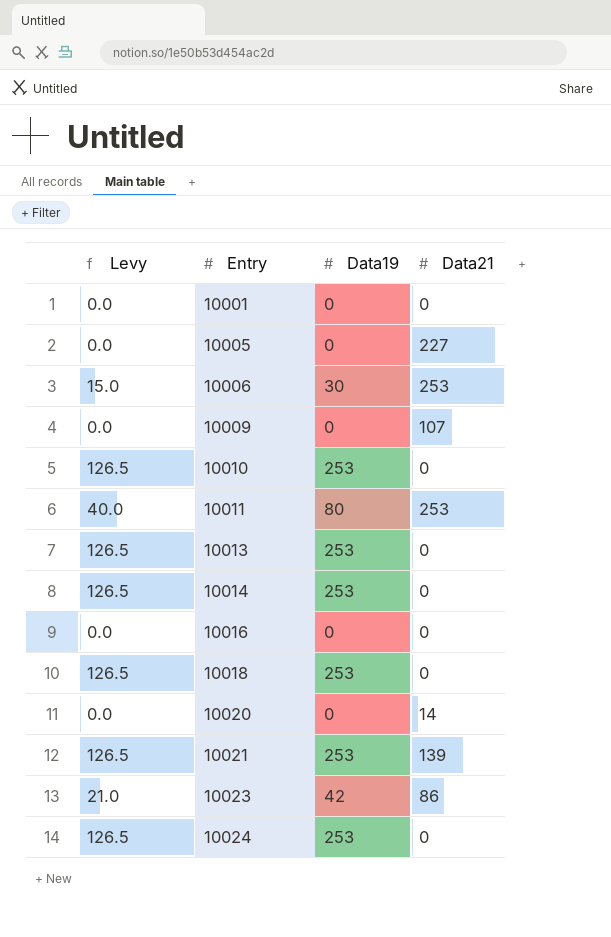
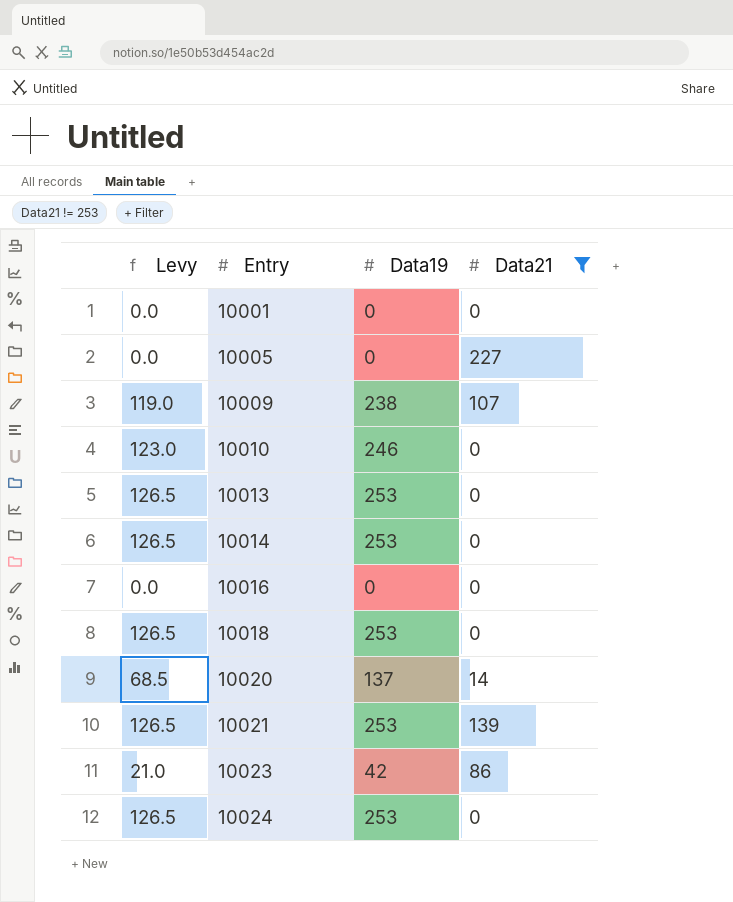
filter: none -> Data21 != 253
10009 | Levy: 0.0 -> 119.0
10009 | Data19: 0 -> 238
10010 | Levy: 126.5 -> 123.0
10010 | Data19: 253 -> 246
10020 | Levy: 0.0 -> 68.5
10020 | Data19: 0 -> 137

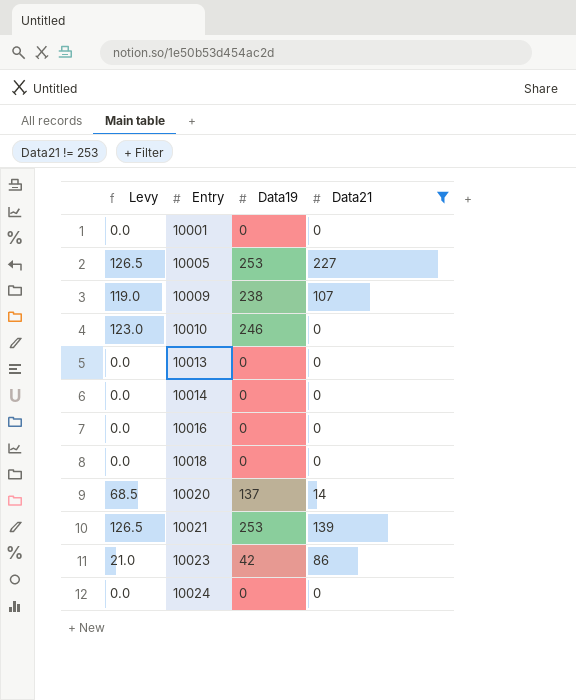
10005 | Levy: 0.0 -> 126.5
10005 | Data19: 0 -> 253
10013 | Levy: 126.5 -> 0.0
10013 | Data19: 253 -> 0
10014 | Levy: 126.5 -> 0.0
10014 | Data19: 253 -> 0
10018 | Levy: 126.5 -> 0.0
10018 | Data19: 253 -> 0
10024 | Levy: 126.5 -> 0.0
10024 | Data19: 253 -> 0

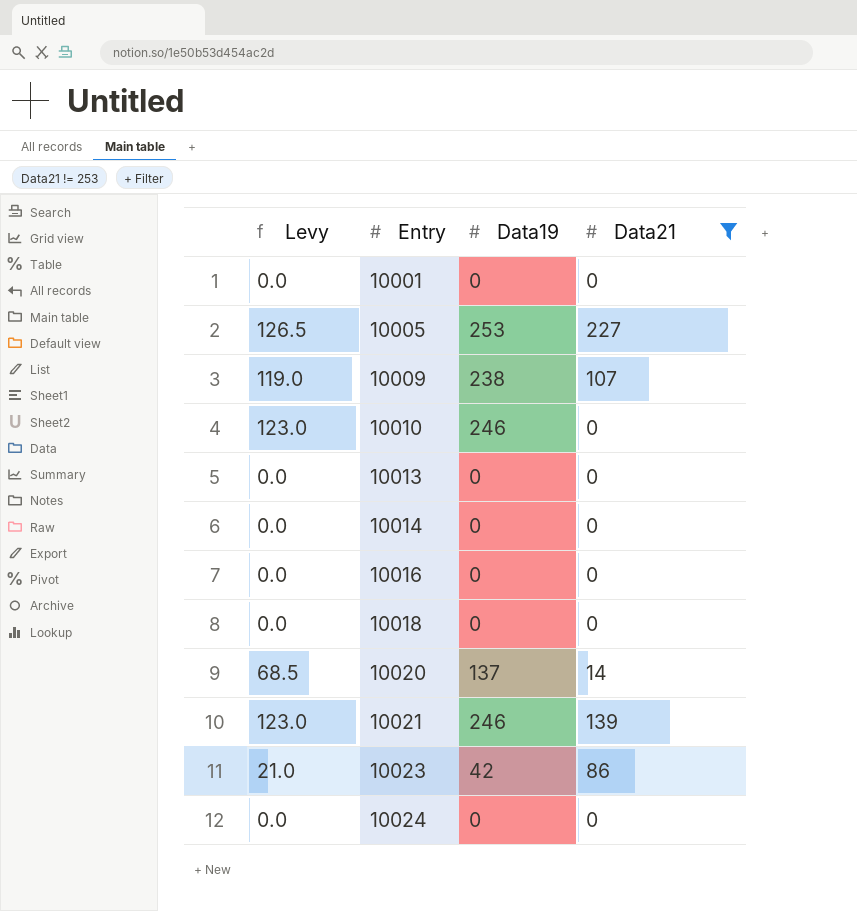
10021 | Levy: 126.5 -> 123.0
10021 | Data19: 253 -> 246

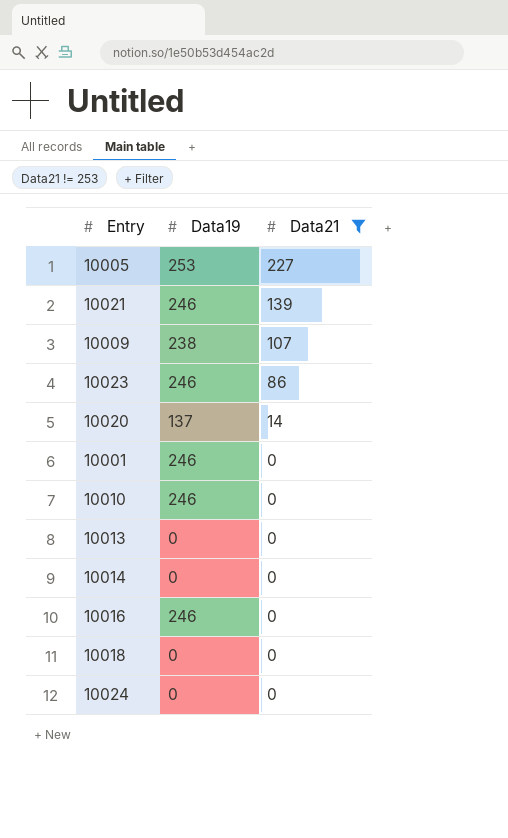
row order: Entry ascending -> Data21 descending
column Levy | formula: [Data19] * 0.5 -> none
10023 | Data19: 42 -> 246
10001 | Data19: 0 -> 246
10016 | Data19: 0 -> 246

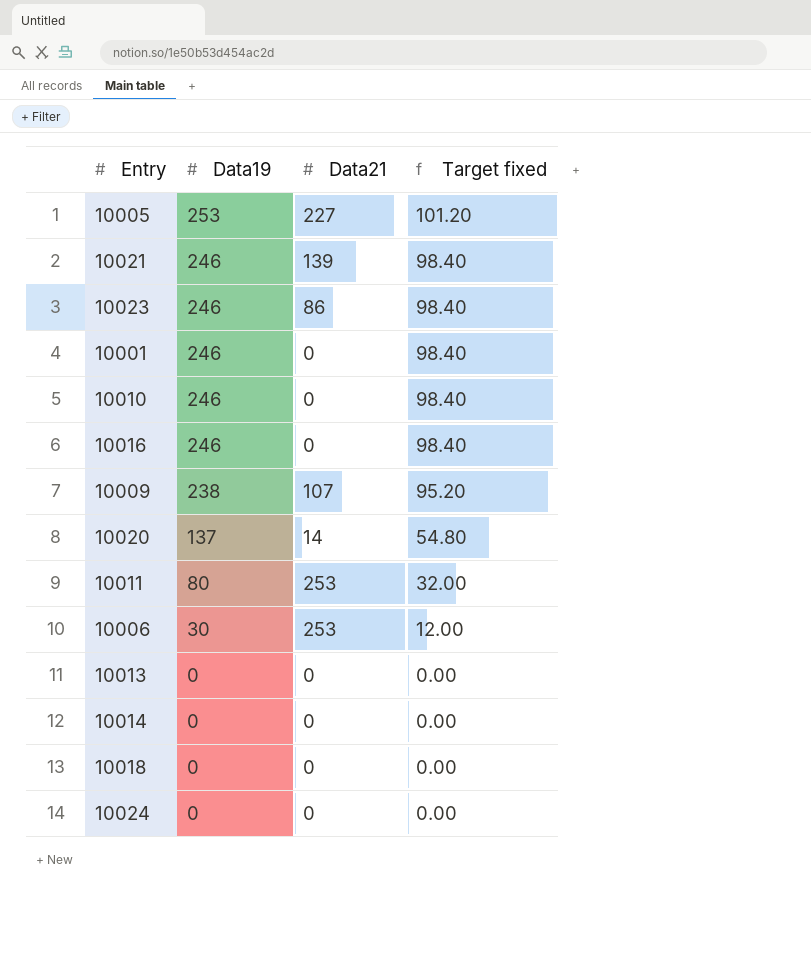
filter: Data21 != 253 -> none
row order: Data21 descending -> Data19 descending
column Target fixed | formula: none -> [Data19] * 0.4

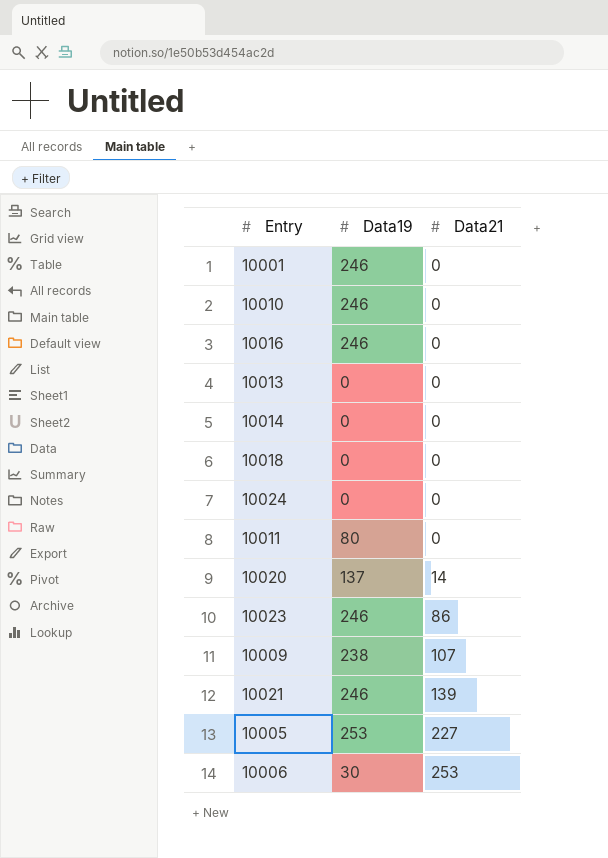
row order: Data19 descending -> Data21 ascending
column Target fixed | formula: [Data19] * 0.4 -> none
10011 | Data21: 253 -> 0

